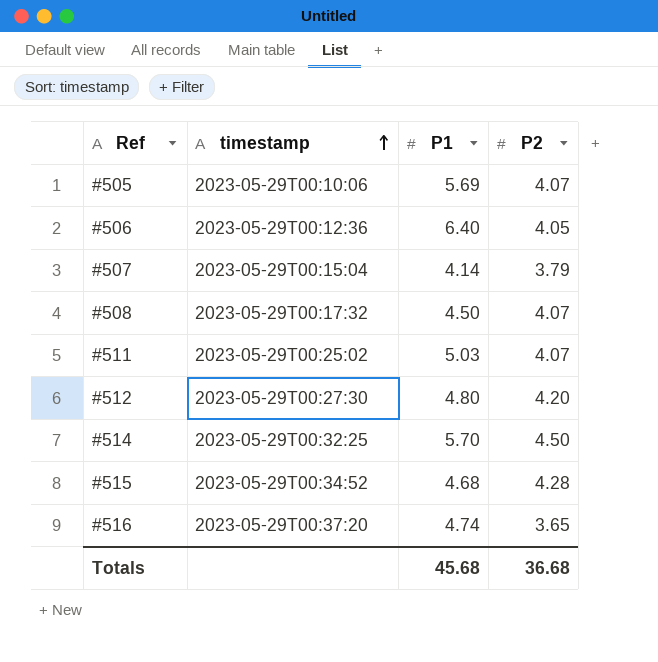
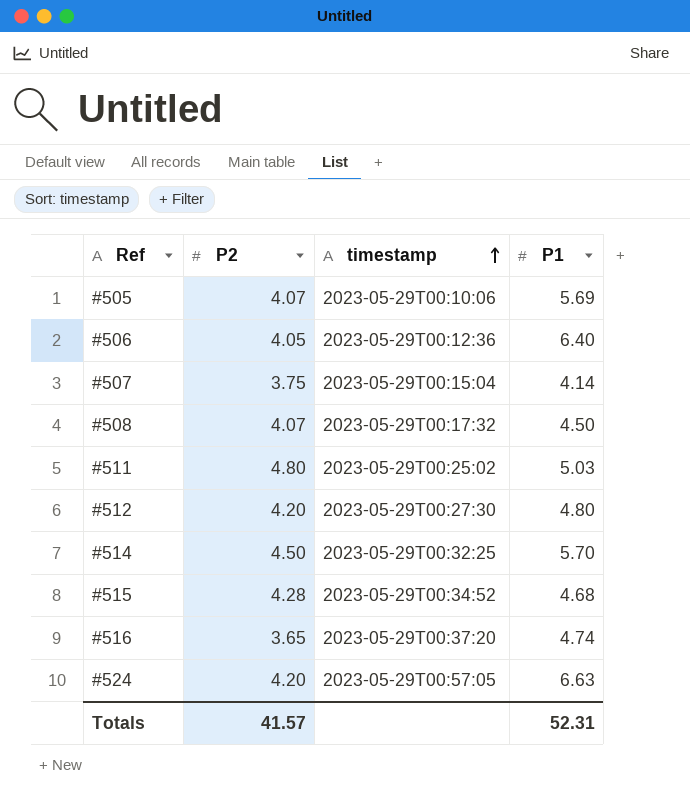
column P2 | position: 4 -> 2
#507 | P2: 3.79 -> 3.75
#511 | P2: 4.07 -> 4.80
row #524: none -> 4.20 | 2023-05-29T00:57:05 | 6.63
Totals | P2: 36.68 -> 41.57
Totals | P1: 45.68 -> 52.31

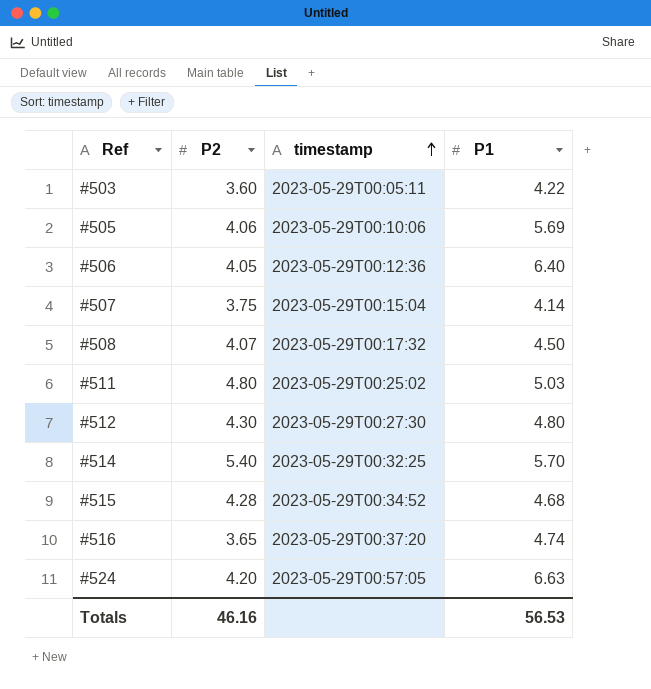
row #503: none -> 3.60 | 2023-05-29T00:05:11 | 4.22
#505 | P2: 4.07 -> 4.06
#512 | P2: 4.20 -> 4.30
#514 | P2: 4.50 -> 5.40
Totals | P2: 41.57 -> 46.16
Totals | P1: 52.31 -> 56.53

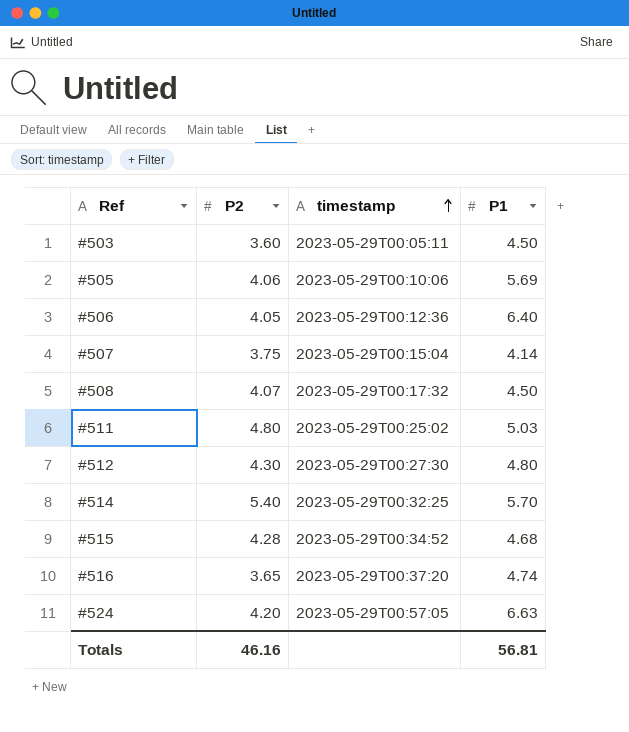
#503 | P1: 4.22 -> 4.50
Totals | P1: 56.53 -> 56.81

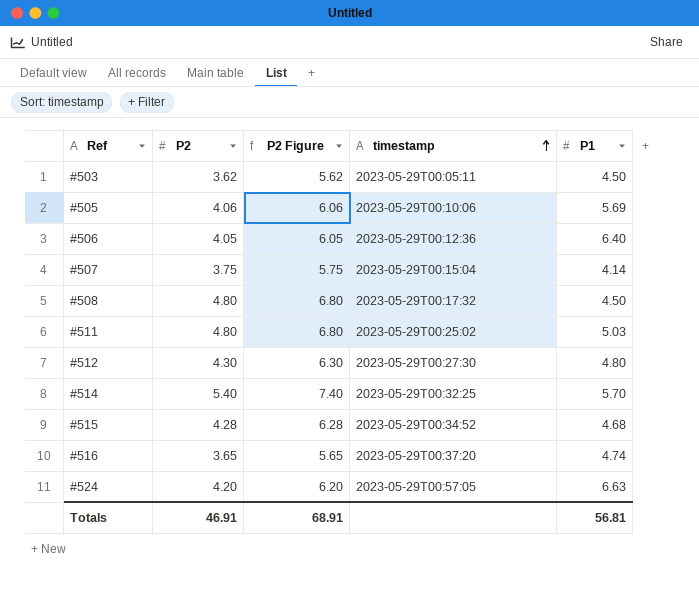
column P2 Figure | formula: none -> [P2] + 2
#503 | P2: 3.60 -> 3.62
#508 | P2: 4.07 -> 4.80
Totals | P2: 46.16 -> 46.91

